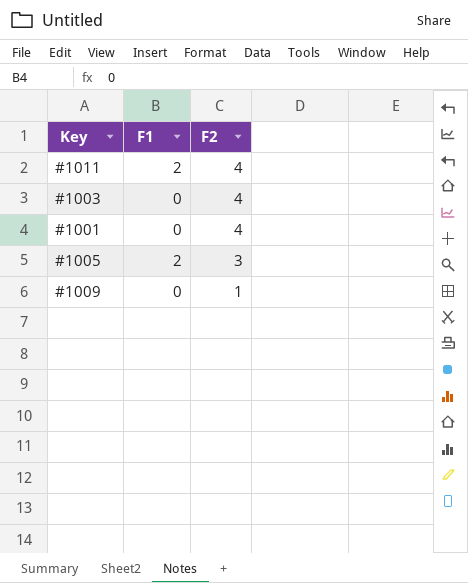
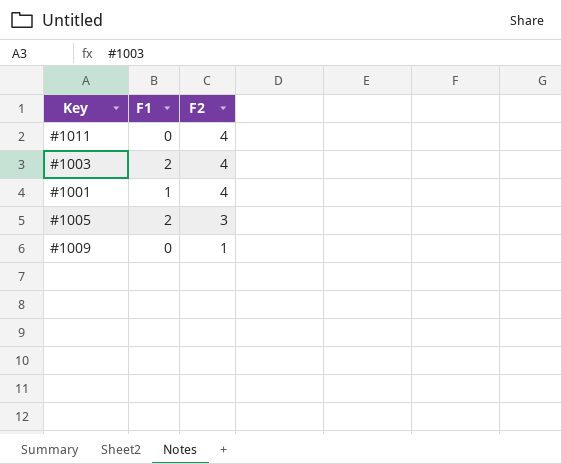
#1011 | F1: 2 -> 0
#1003 | F1: 0 -> 2
#1001 | F1: 0 -> 1

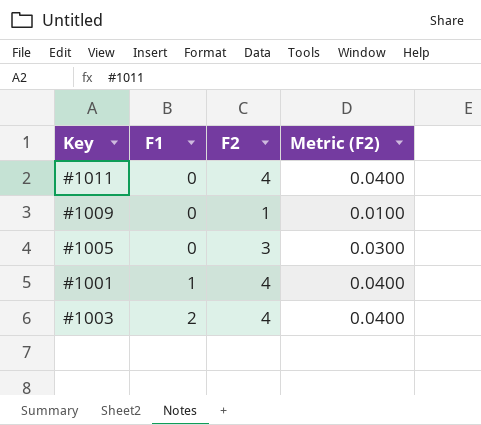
row order: F2 descending -> F1 ascending
column Metric (F2) | formula: none -> [F2] * 0.01
#1005 | F1: 2 -> 0

